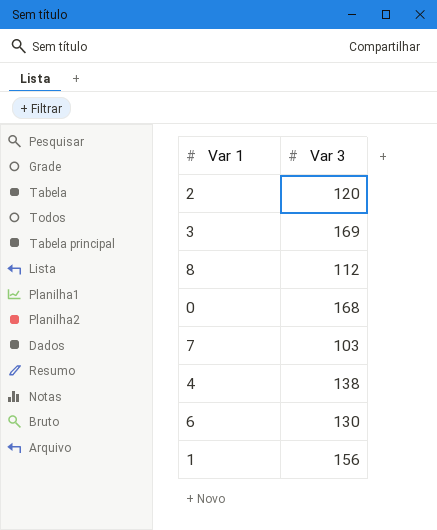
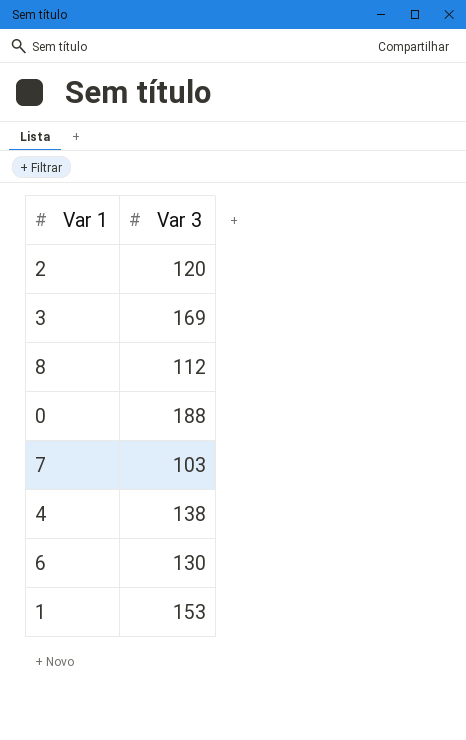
0 | Var 3: 168 -> 188
1 | Var 3: 156 -> 153

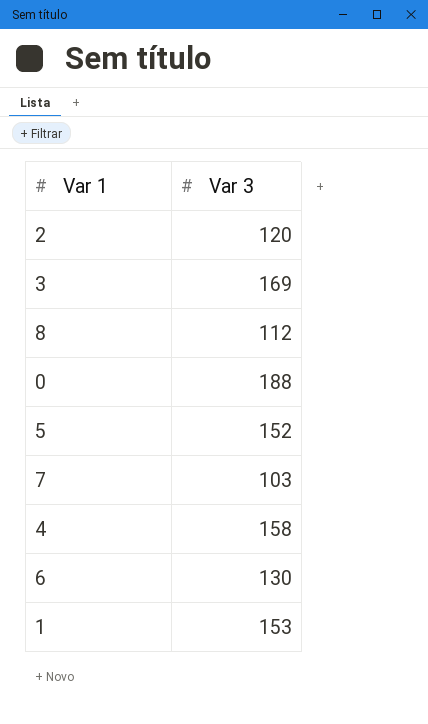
row 5: none -> 152
4 | Var 3: 138 -> 158

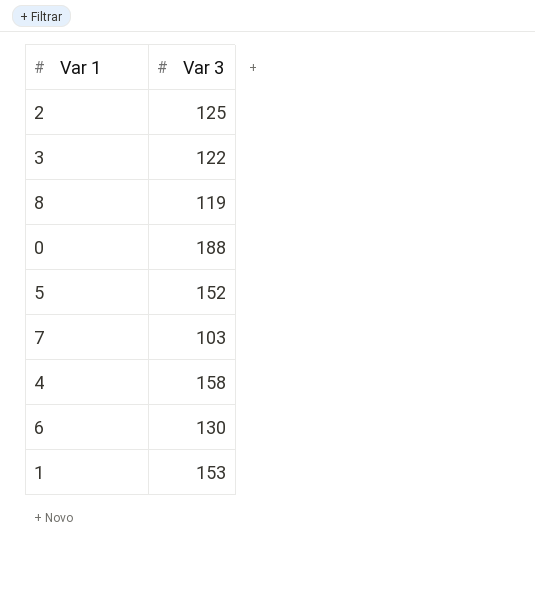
2 | Var 3: 120 -> 125
3 | Var 3: 169 -> 122
8 | Var 3: 112 -> 119

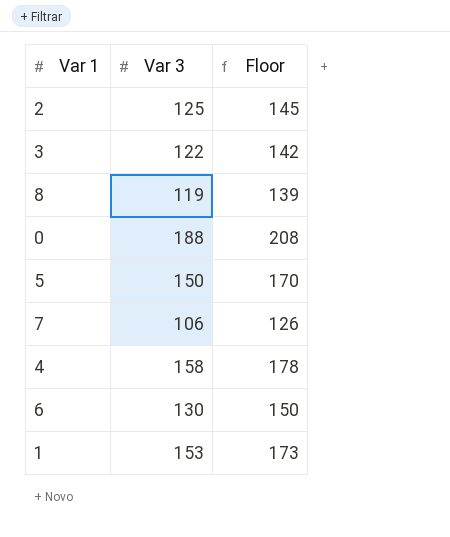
column Floor | formula: none -> [Var 3] + 20
5 | Var 3: 152 -> 150
7 | Var 3: 103 -> 106

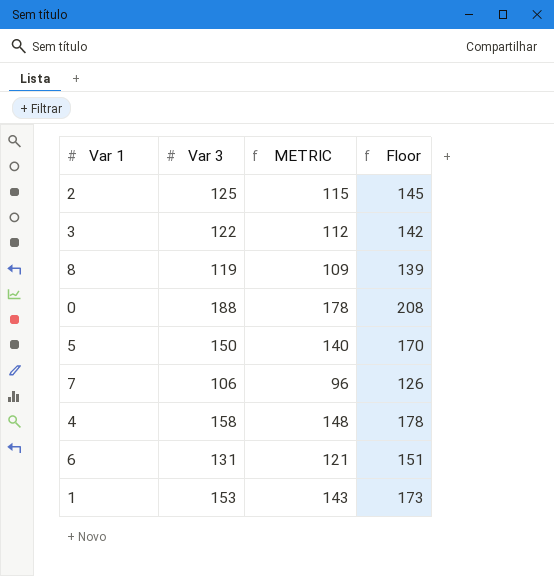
column METRIC | formula: none -> [Var 3] - 10
6 | Var 3: 130 -> 131
6 | Floor: 150 -> 151

